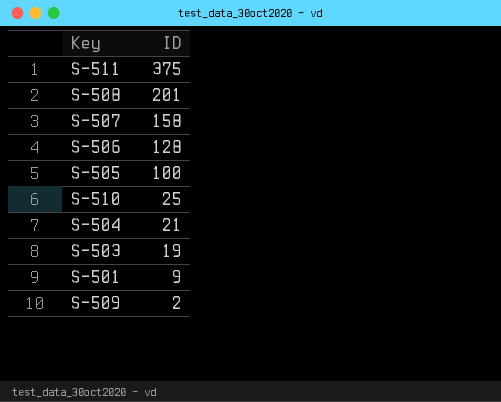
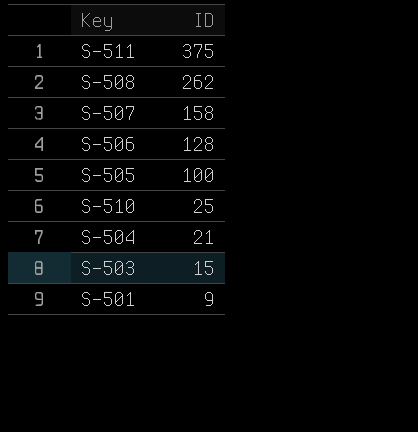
row S-509: 2 -> none
S-508 | ID: 201 -> 262
S-503 | ID: 19 -> 15

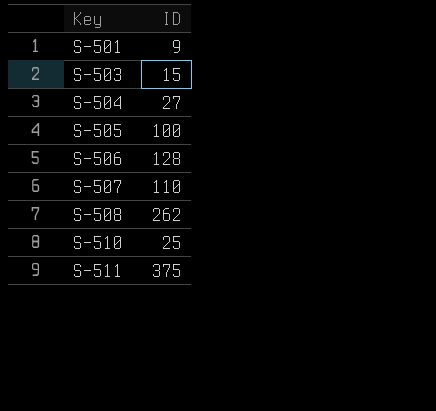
row order: ID descending -> Key ascending
S-504 | ID: 21 -> 27
S-507 | ID: 158 -> 110

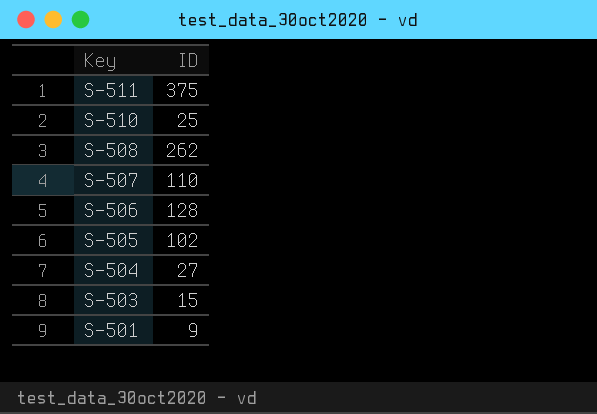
row order: Key ascending -> Key descending
S-505 | ID: 100 -> 102

